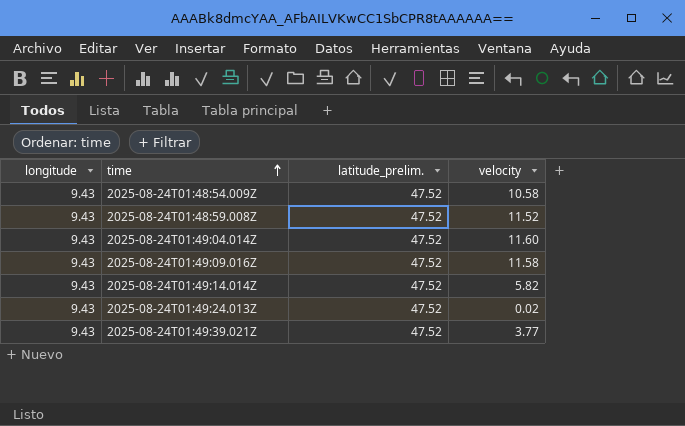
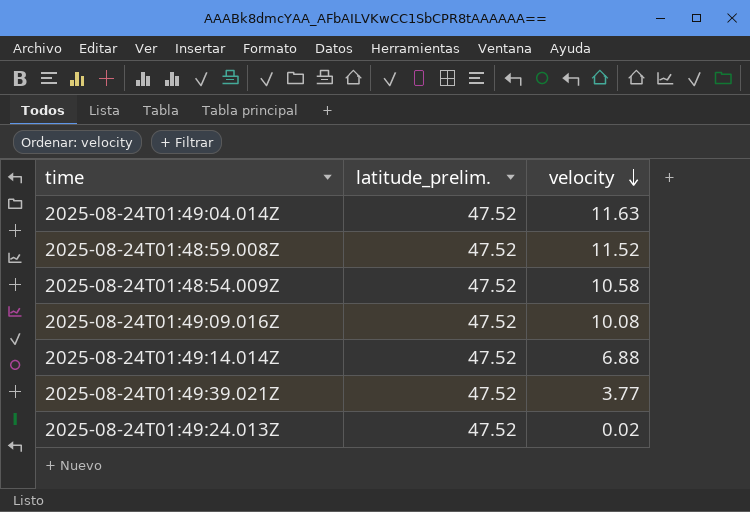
row order: time ascending -> velocity descending
column longitude | position: 1 -> none
2025-08-24T01:49:04.014Z | velocity: 11.60 -> 11.63
2025-08-24T01:49:09.016Z | velocity: 11.58 -> 10.08
2025-08-24T01:49:14.014Z | velocity: 5.82 -> 6.88

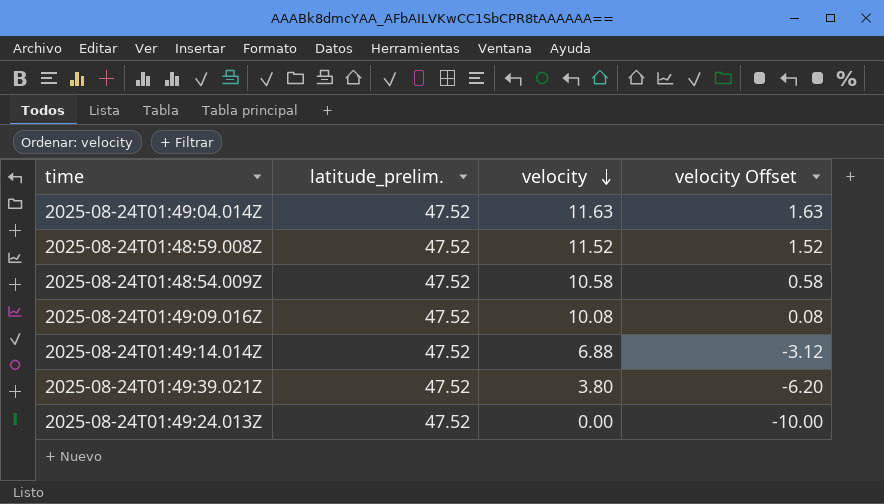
column velocity Offset | formula: none -> [velocity] - 10
2025-08-24T01:49:39.021Z | velocity: 3.77 -> 3.80
2025-08-24T01:49:24.013Z | velocity: 0.02 -> 0.00

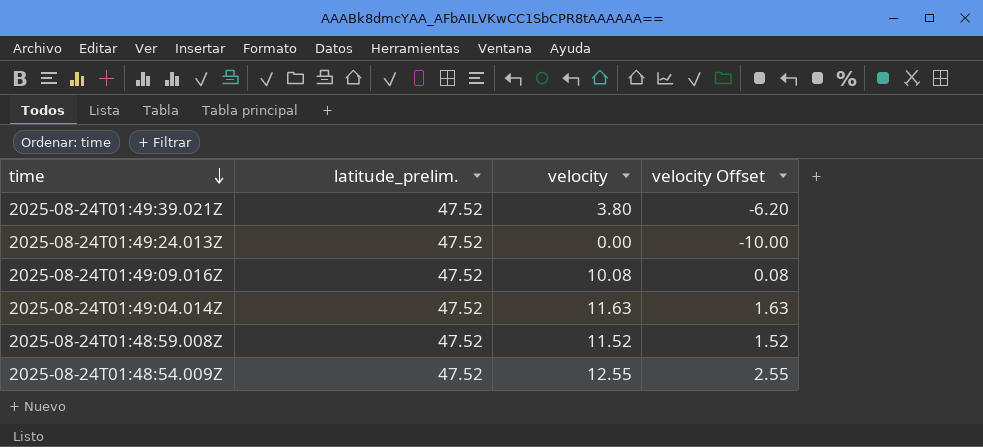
row order: velocity descending -> time descending
row 2025-08-24T01:49:14.014Z: 47.52 | 6.88 | -3.12 -> none
2025-08-24T01:48:54.009Z | velocity: 10.58 -> 12.55
2025-08-24T01:48:54.009Z | velocity Offset: 0.58 -> 2.55

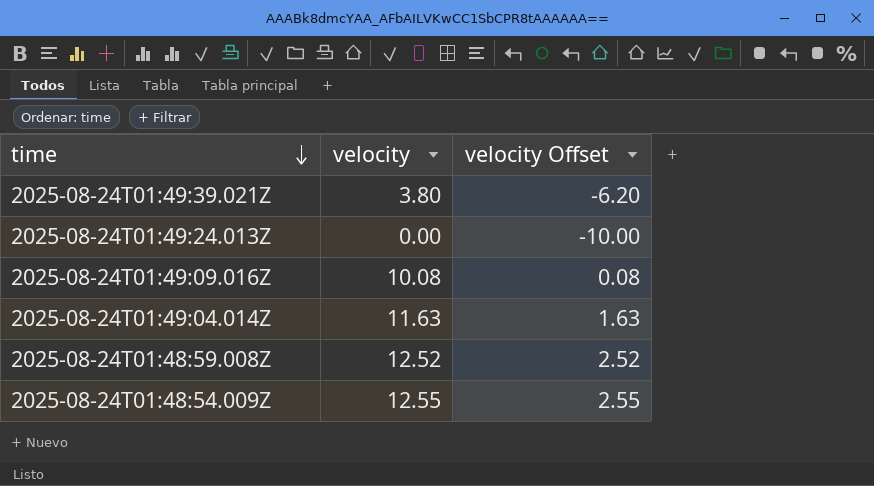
column latitude_prelim. | position: 2 -> none
2025-08-24T01:48:59.008Z | velocity: 11.52 -> 12.52
2025-08-24T01:48:59.008Z | velocity Offset: 1.52 -> 2.52

